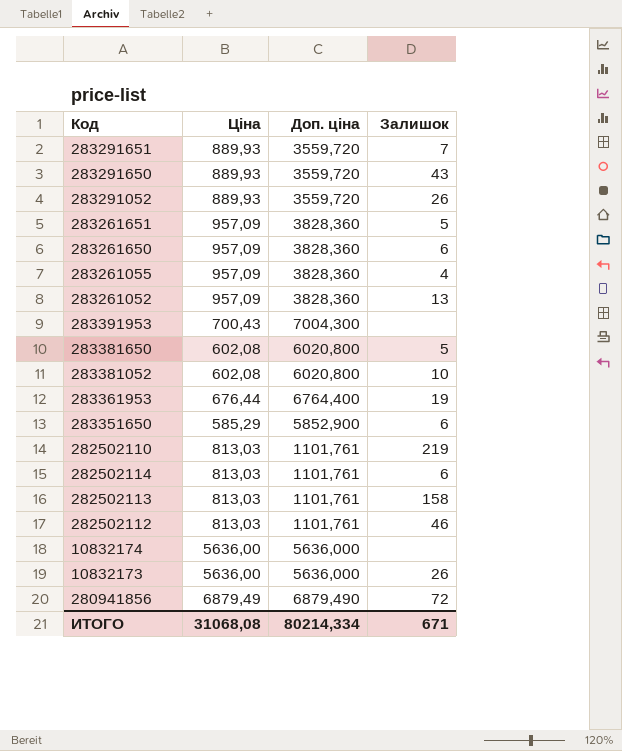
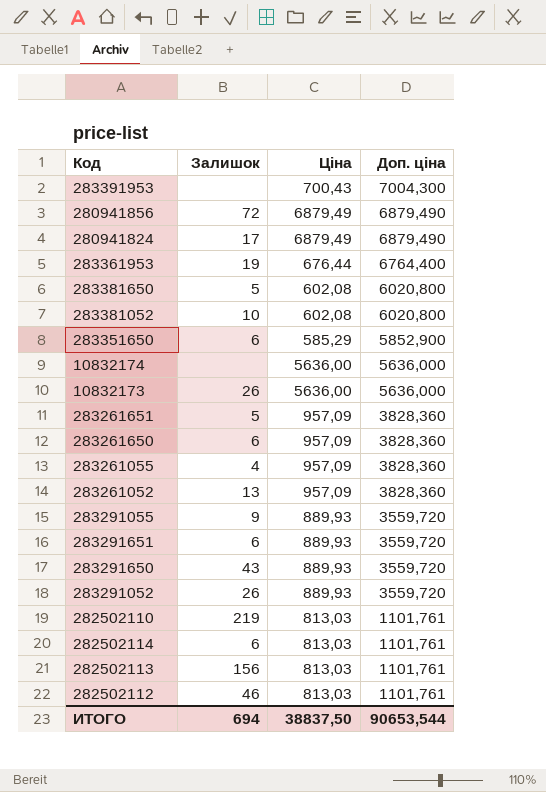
row order: none -> Доп. ціна descending
column Залишок | position: 4 -> 2
row 280941824: none -> 17 | 6879,49 | 6879,490
row 283291055: none -> 9 | 889,93 | 3559,720
283291651 | Залишок: 7 -> 6
282502113 | Залишок: 158 -> 156
ИТОГО | Залишок: 671 -> 694
ИТОГО | Ціна: 31068,08 -> 38837,50
ИТОГО | Доп. ціна: 80214,334 -> 90653,544

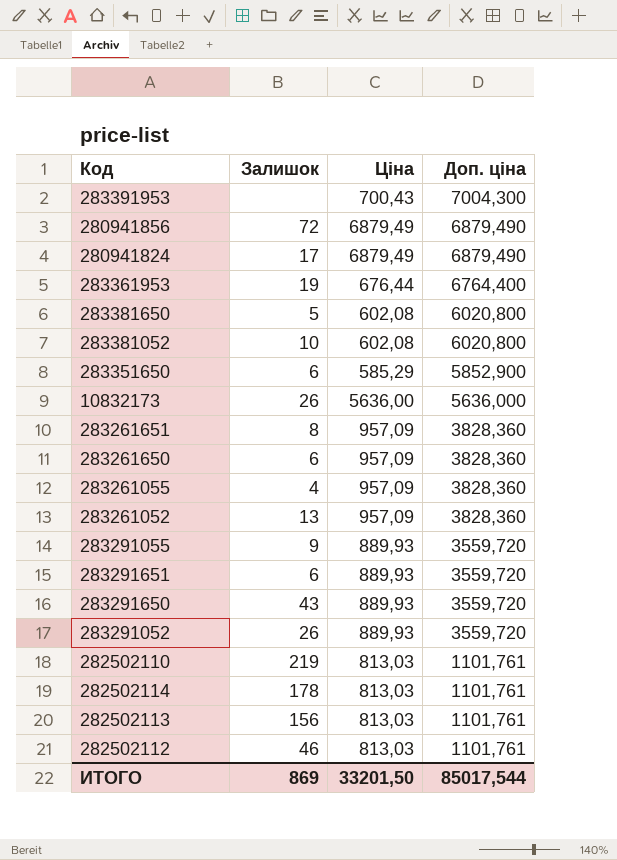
row 10832174: none | 5636,00 | 5636,000 -> none
283261651 | Залишок: 5 -> 8
282502114 | Залишок: 6 -> 178
ИТОГО | Залишок: 694 -> 869
ИТОГО | Ціна: 38837,50 -> 33201,50
ИТОГО | Доп. ціна: 90653,544 -> 85017,544

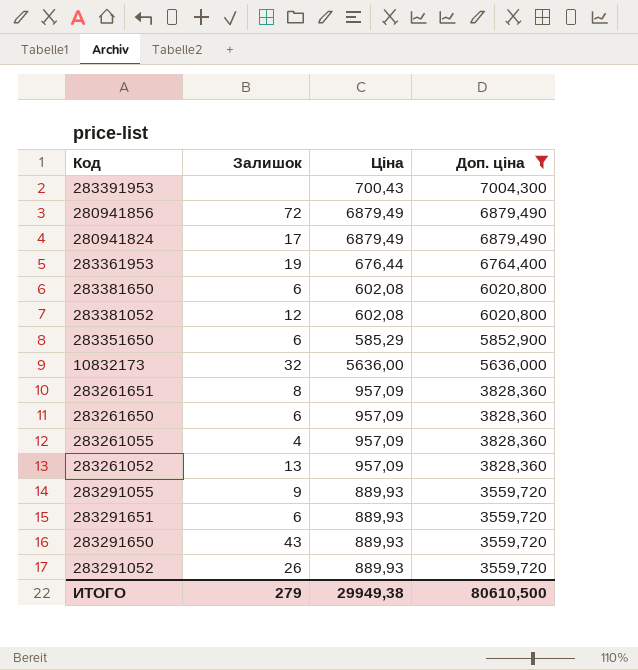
filter: none -> Доп. ціна != 1101,761
283381650 | Залишок: 5 -> 6
283381052 | Залишок: 10 -> 12
10832173 | Залишок: 26 -> 32
ИТОГО | Залишок: 869 -> 279
ИТОГО | Ціна: 33201,50 -> 29949,38
ИТОГО | Доп. ціна: 85017,544 -> 80610,500

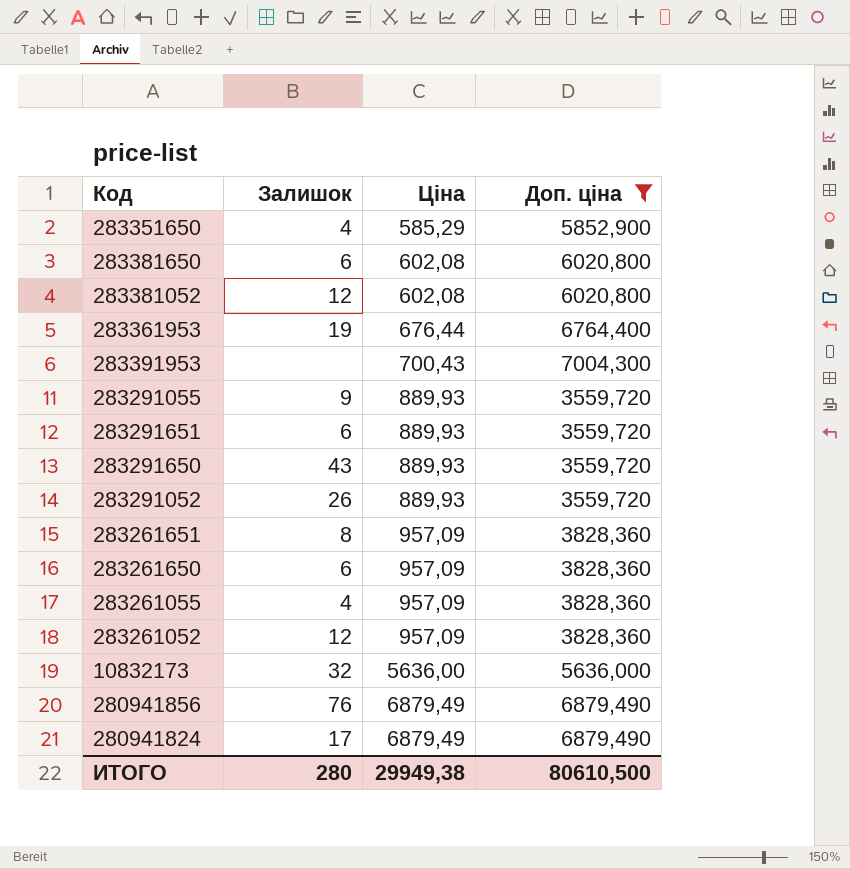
row order: Доп. ціна descending -> Ціна ascending
283351650 | Залишок: 6 -> 4
283261052 | Залишок: 13 -> 12
280941856 | Залишок: 72 -> 76
ИТОГО | Залишок: 279 -> 280

